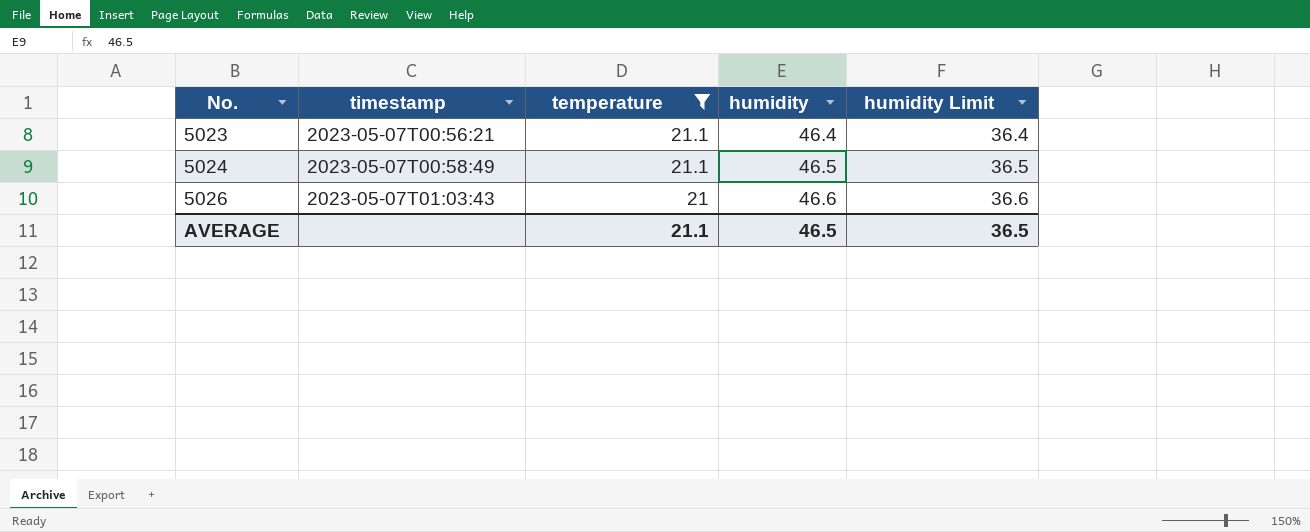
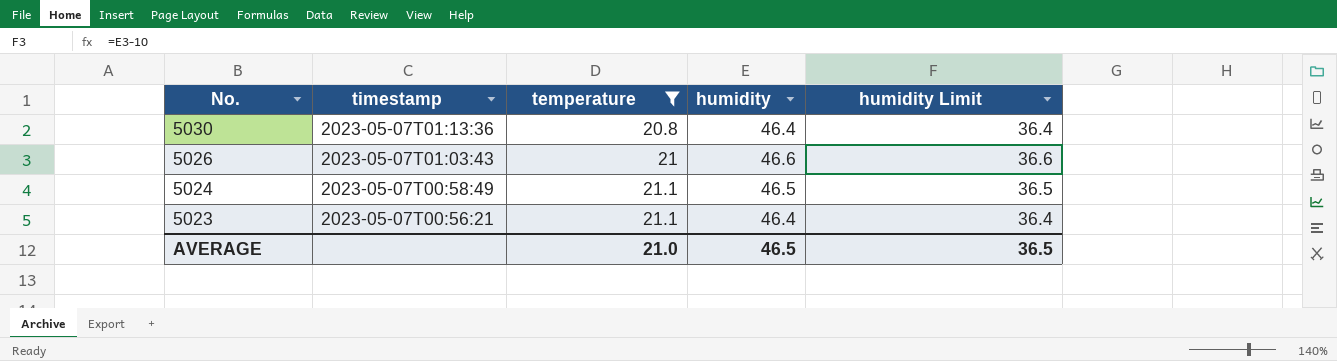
row order: No. ascending -> No. descending
row 5030: none -> 2023-05-07T01:13:36 | 20.8 | 46.4 | 36.4
AVERAGE | temperature: 21.1 -> 21.0

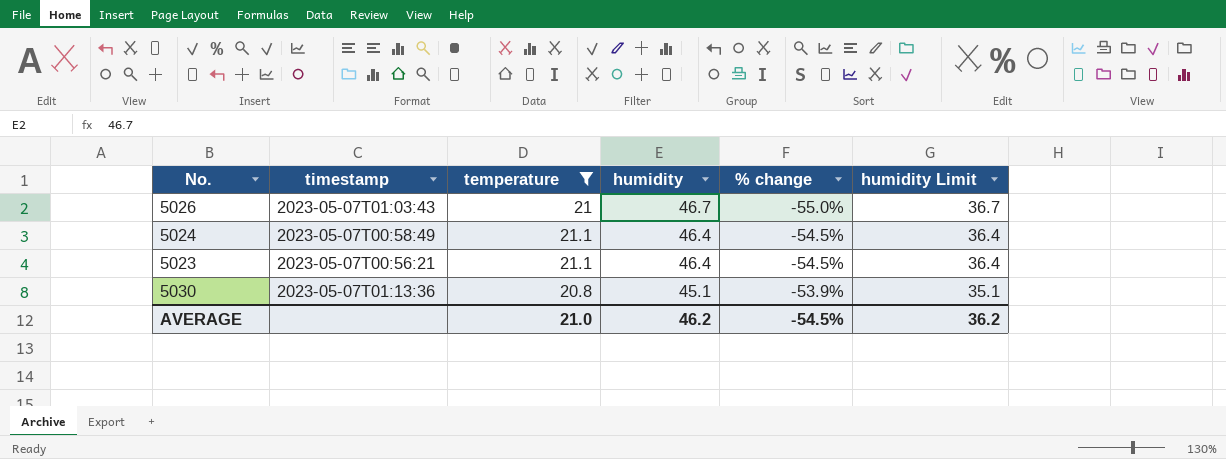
row order: No. descending -> humidity descending
column % change | formula: none -> ([temperature] - [humidity]) / [humidity]
5026 | humidity: 46.6 -> 46.7
5026 | humidity Limit: 36.6 -> 36.7
5024 | humidity: 46.5 -> 46.4
5024 | humidity Limit: 36.5 -> 36.4
5030 | humidity: 46.4 -> 45.1
5030 | humidity Limit: 36.4 -> 35.1
AVERAGE | humidity: 46.5 -> 46.2
AVERAGE | humidity Limit: 36.5 -> 36.2

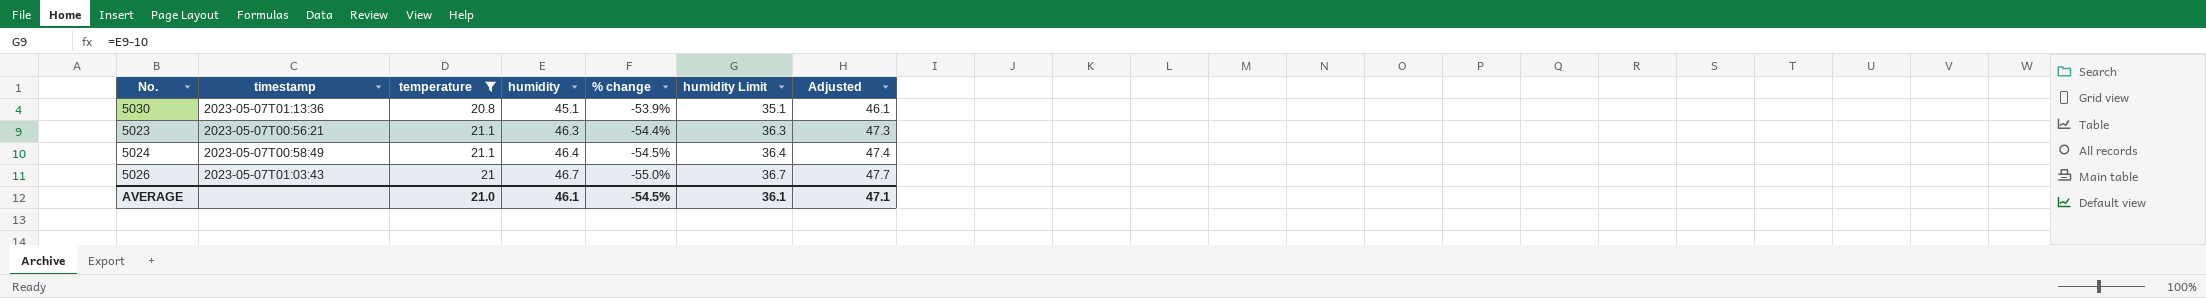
row order: humidity descending -> humidity ascending
column Adjusted | formula: none -> [humidity] + 1
5023 | humidity: 46.4 -> 46.3
5023 | % change: -54.5% -> -54.4%
5023 | humidity Limit: 36.4 -> 36.3
AVERAGE | humidity: 46.2 -> 46.1
AVERAGE | humidity Limit: 36.2 -> 36.1

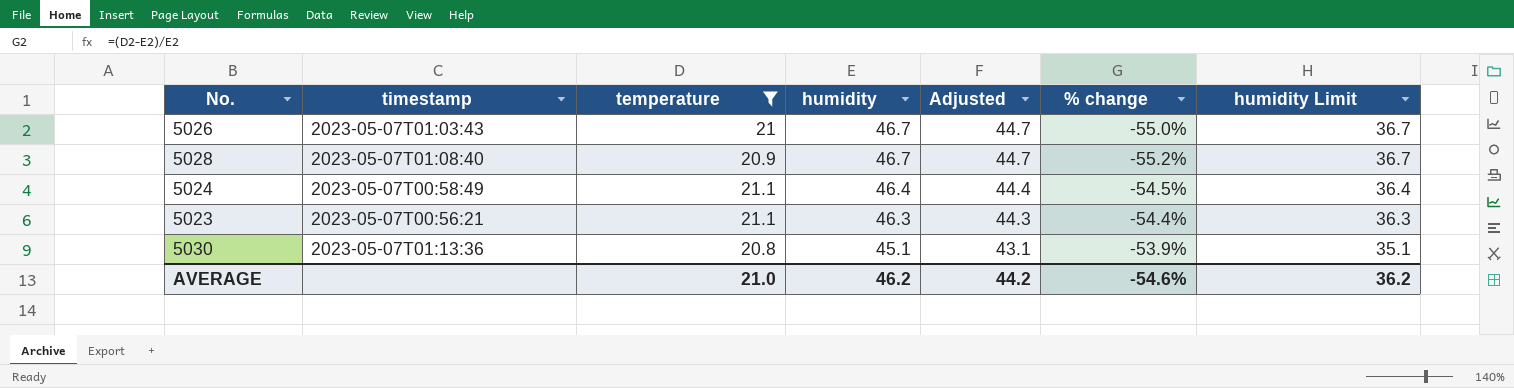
row order: humidity ascending -> humidity descending
column Adjusted | formula: [humidity] + 1 -> [humidity] - 2
column Adjusted | position: 7 -> 5
row 5028: none -> 2023-05-07T01:08:40 | 20.9 | 46.7 | 44.7 | -55.2% | 36.7
AVERAGE | humidity: 46.1 -> 46.2
AVERAGE | Adjusted: 47.1 -> 44.2
AVERAGE | % change: -54.5% -> -54.6%
AVERAGE | humidity Limit: 36.1 -> 36.2

